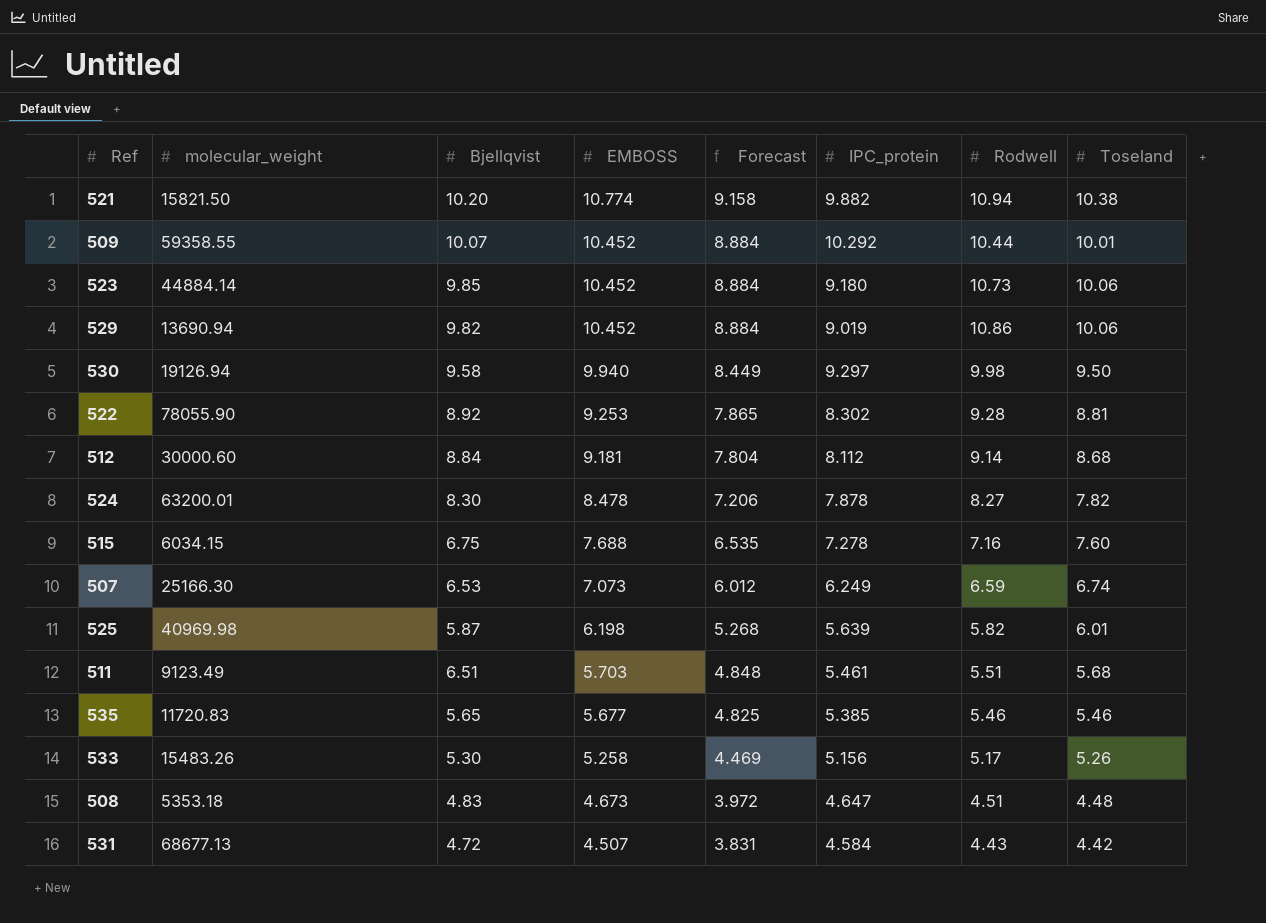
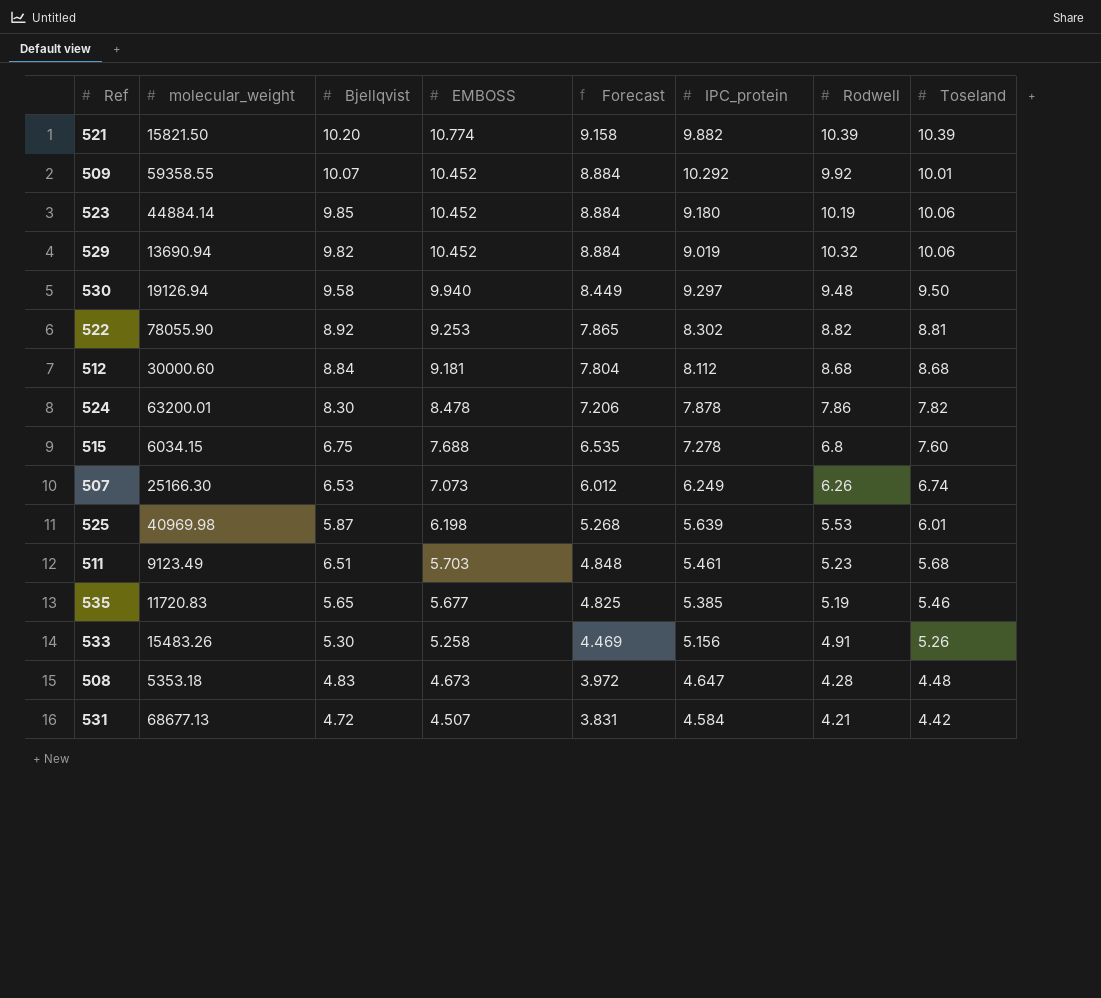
521 | Rodwell: 10.94 -> 10.39
521 | Toseland: 10.38 -> 10.39
509 | Rodwell: 10.44 -> 9.92
523 | Rodwell: 10.73 -> 10.19
529 | Rodwell: 10.86 -> 10.32
530 | Rodwell: 9.98 -> 9.48
522 | Rodwell: 9.28 -> 8.82
512 | Rodwell: 9.14 -> 8.68
524 | Rodwell: 8.27 -> 7.86
515 | Rodwell: 7.16 -> 6.8
507 | Rodwell: 6.59 -> 6.26
525 | Rodwell: 5.82 -> 5.53
511 | Rodwell: 5.51 -> 5.23
535 | Rodwell: 5.46 -> 5.19
533 | Rodwell: 5.17 -> 4.91
508 | Rodwell: 4.51 -> 4.28
531 | Rodwell: 4.43 -> 4.21

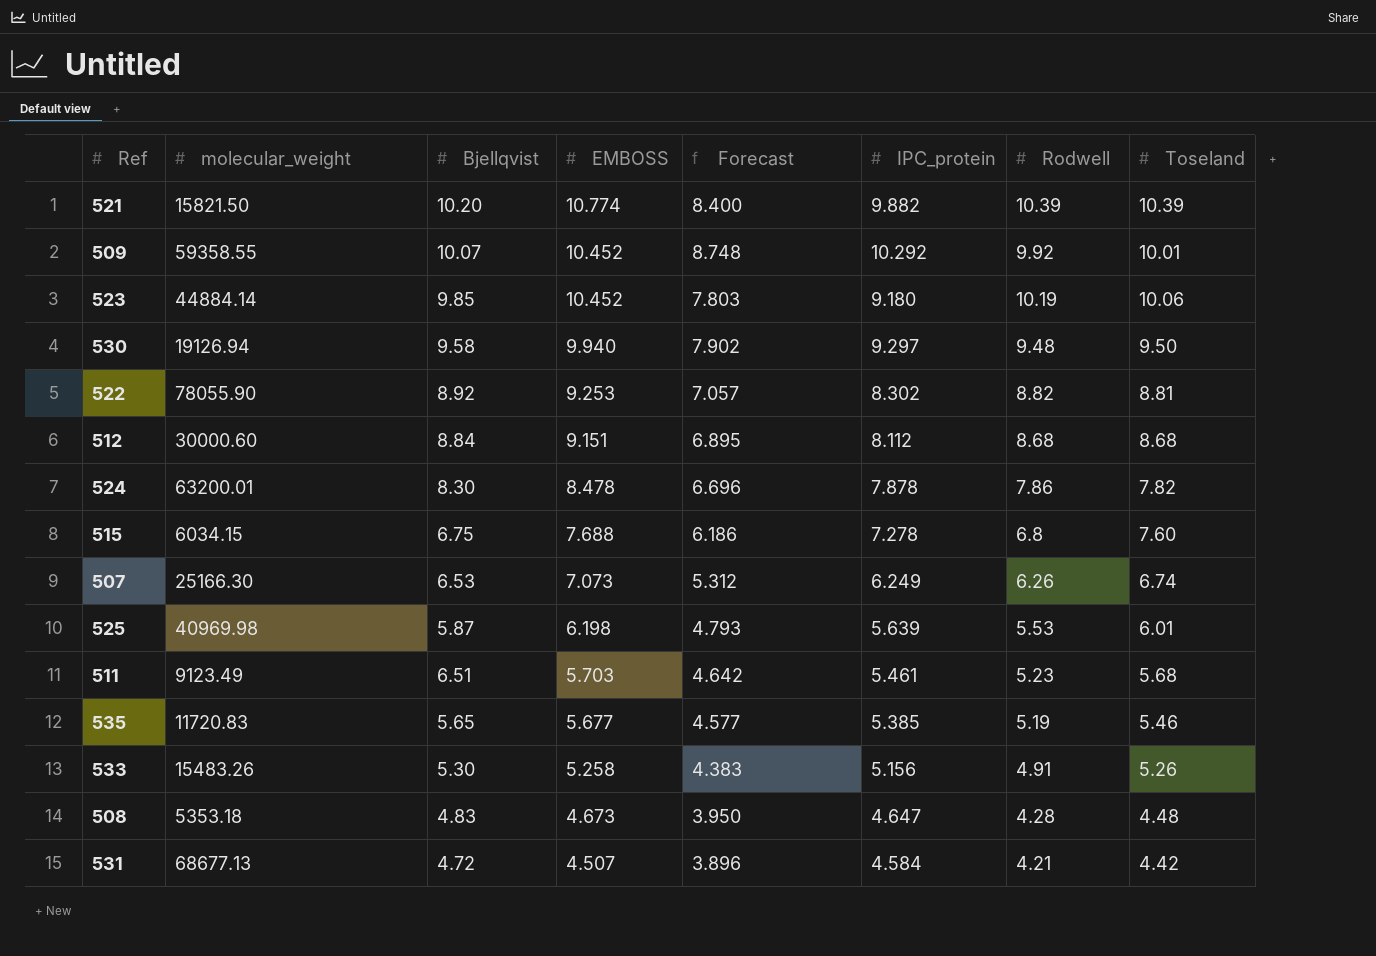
column Forecast | formula: [EMBOSS] * 0.85 -> [IPC_protein] * 0.85
row 529: 13690.94 | 9.82 | 10.452 | 8.884 | 9.019 | 10.32 | 10.06 -> none
512 | EMBOSS: 9.181 -> 9.151

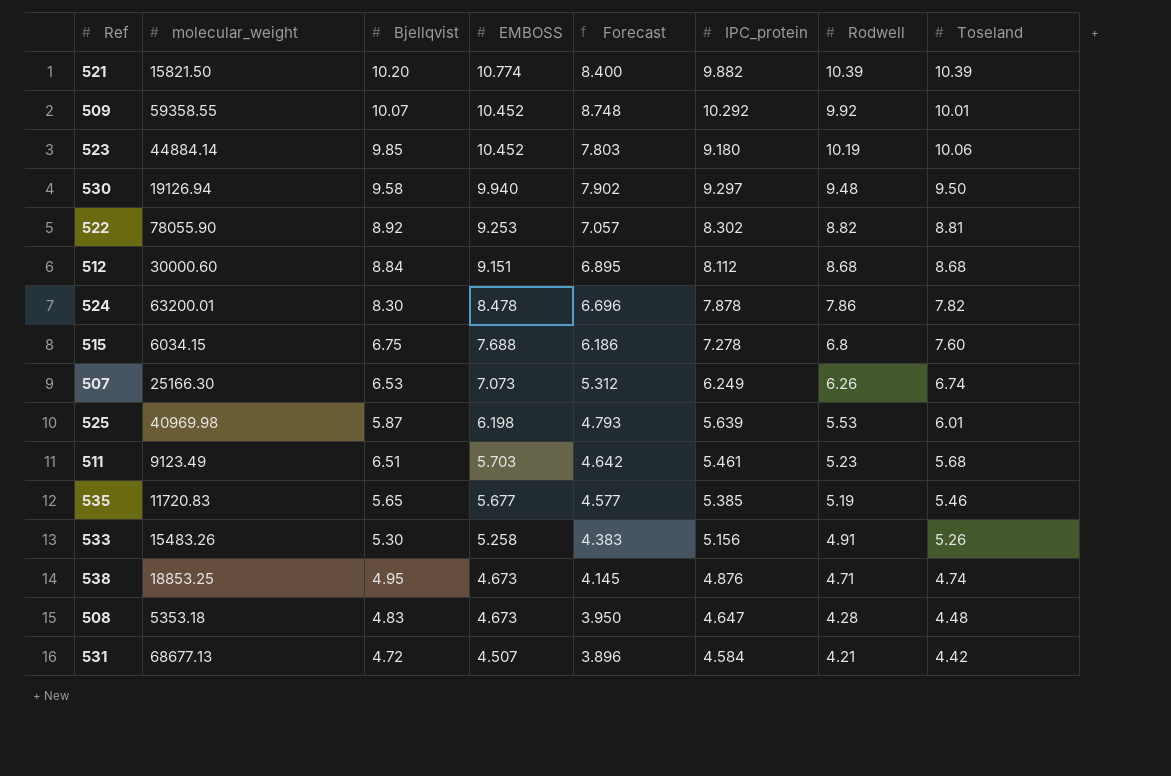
row 538: none -> 18853.25 | 4.95 | 4.673 | 4.145 | 4.876 | 4.71 | 4.74

